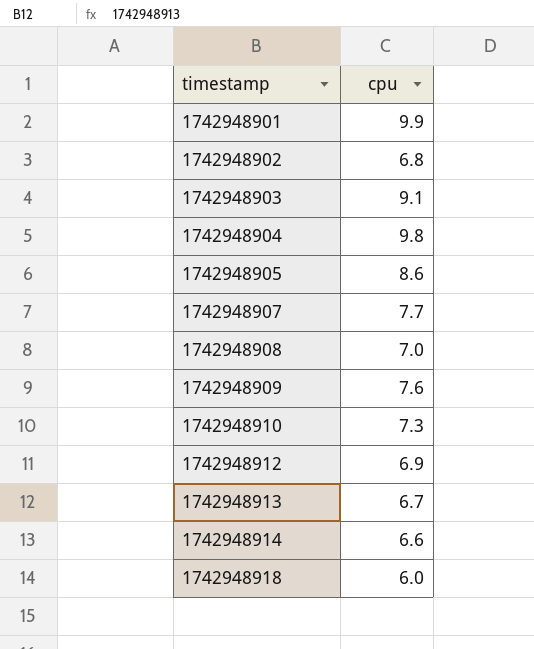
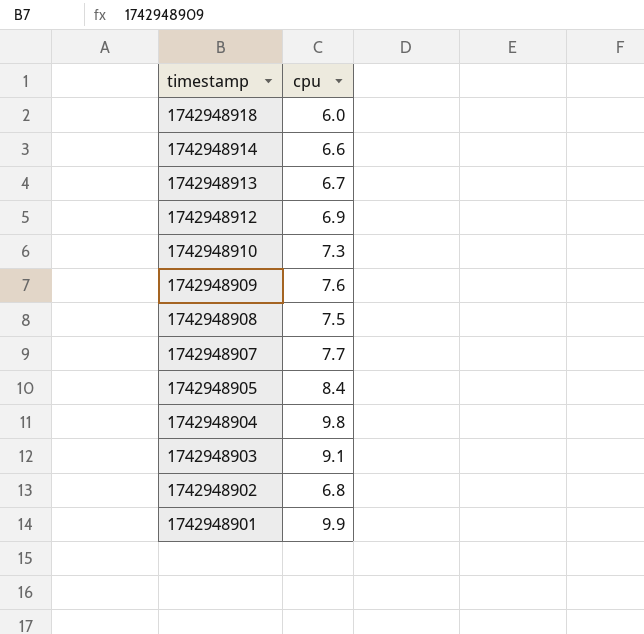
row order: timestamp ascending -> timestamp descending
1742948908 | cpu: 7.0 -> 7.5
1742948905 | cpu: 8.6 -> 8.4

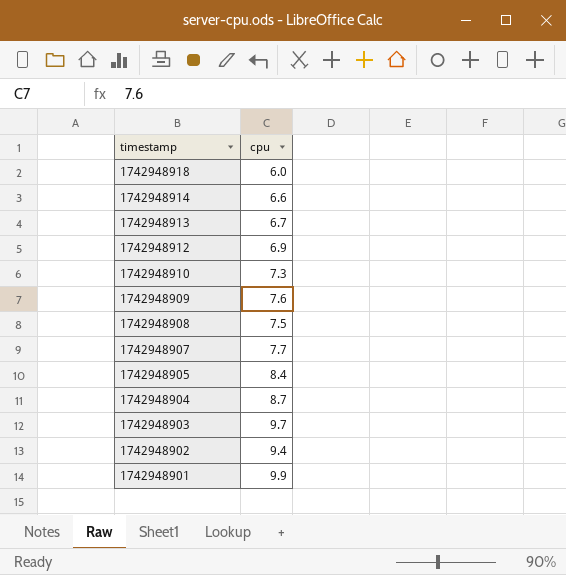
1742948904 | cpu: 9.8 -> 8.7
1742948903 | cpu: 9.1 -> 9.7
1742948902 | cpu: 6.8 -> 9.4

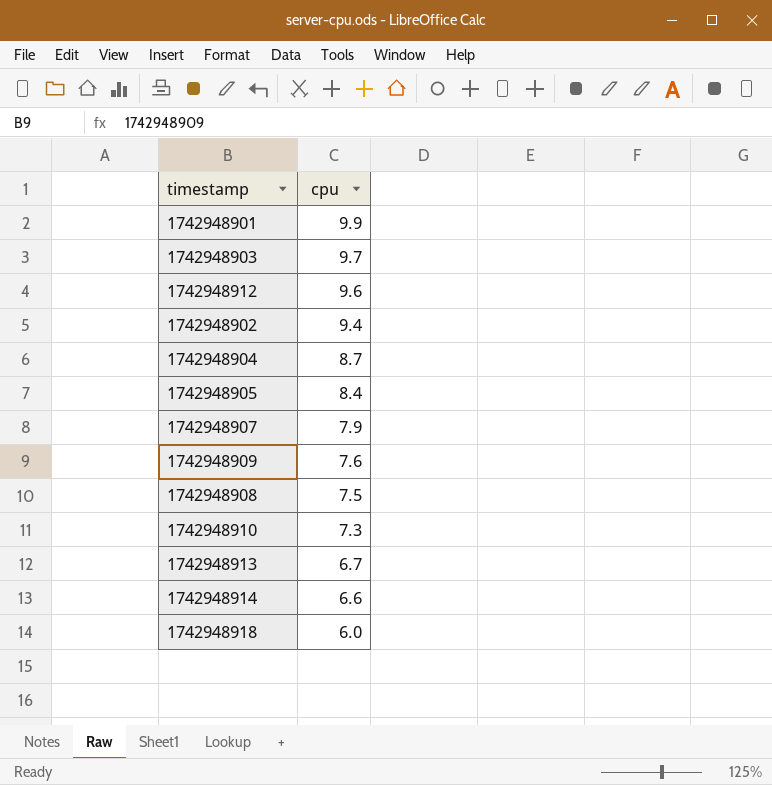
row order: timestamp descending -> cpu descending
1742948912 | cpu: 6.9 -> 9.6
1742948907 | cpu: 7.7 -> 7.9

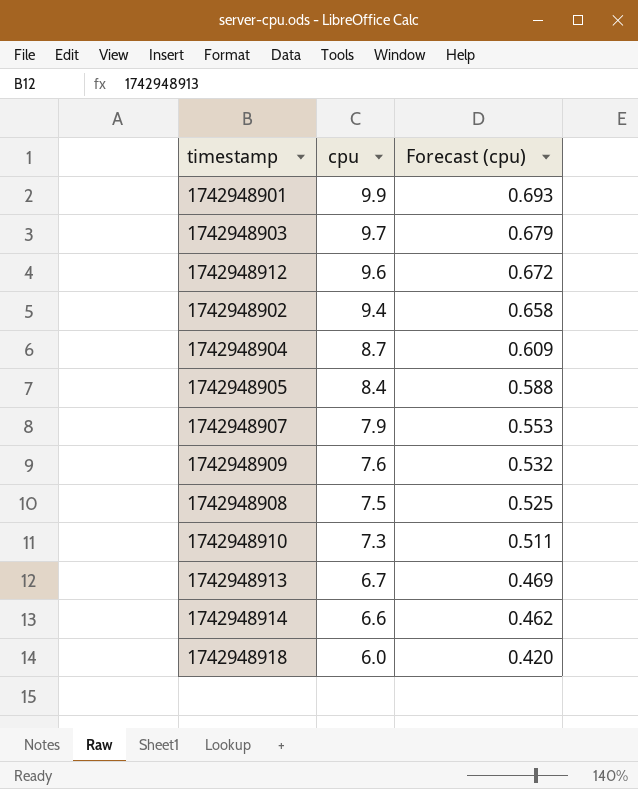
column Forecast (cpu) | formula: none -> [cpu] * 0.07

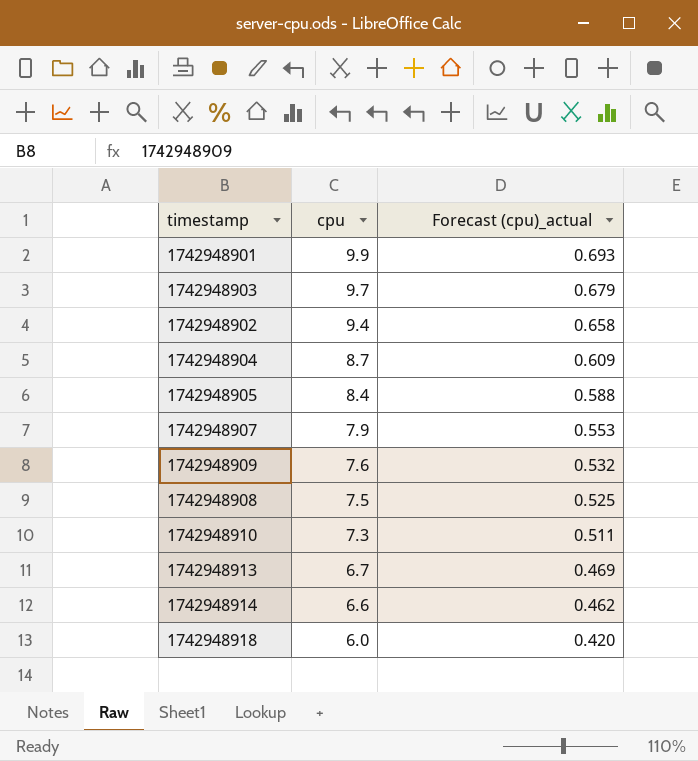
column name: Forecast (cpu) -> Forecast (cpu)_actual
row 1742948912: 9.6 | 0.672 -> none

